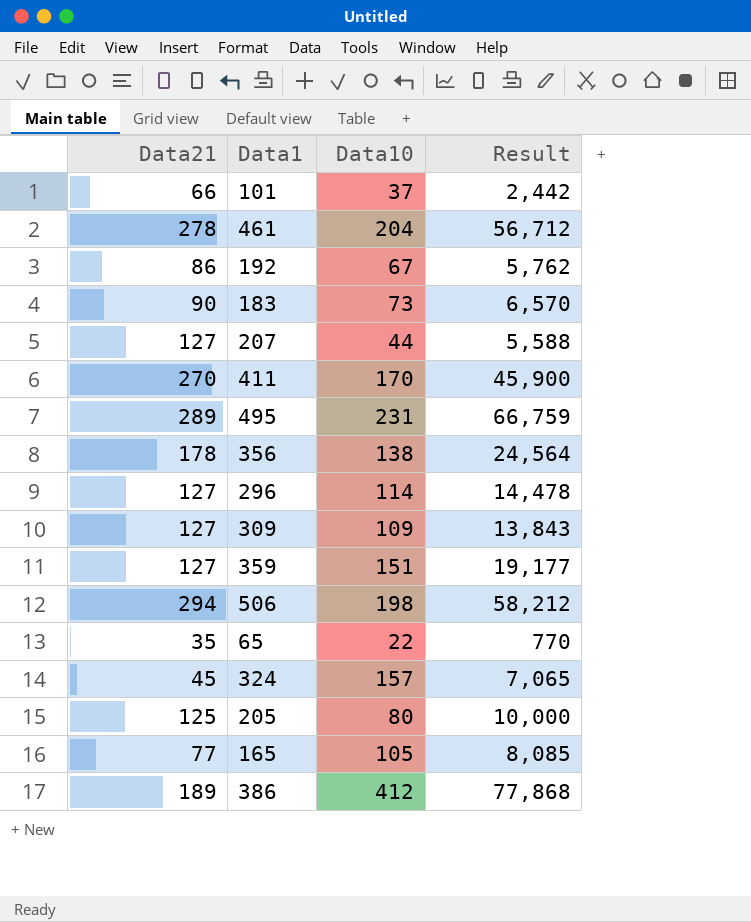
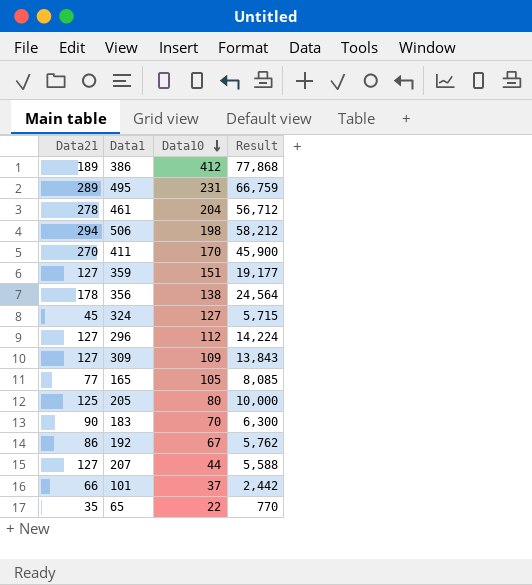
row order: none -> Data10 descending
324 | Data10: 157 -> 127
324 | Result: 7,065 -> 5,715
296 | Data10: 114 -> 112
296 | Result: 14,478 -> 14,224
183 | Data10: 73 -> 70
183 | Result: 6,570 -> 6,300

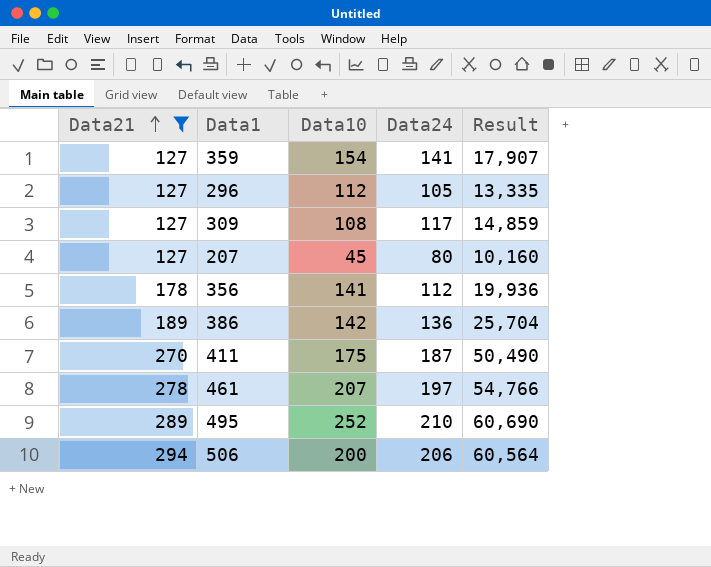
filter: none -> Data21 >= 127
row order: Data10 descending -> Data21 ascending
column Data24 | position: none -> 4
column Result | formula: [Data21] * [Data10] -> [Data21] * [Data24]
359 | Data10: 151 -> 154
309 | Data10: 109 -> 108
207 | Data10: 44 -> 45
356 | Data10: 138 -> 141
386 | Data10: 412 -> 142
411 | Data10: 170 -> 175
461 | Data10: 204 -> 207
495 | Data10: 231 -> 252
506 | Data10: 198 -> 200

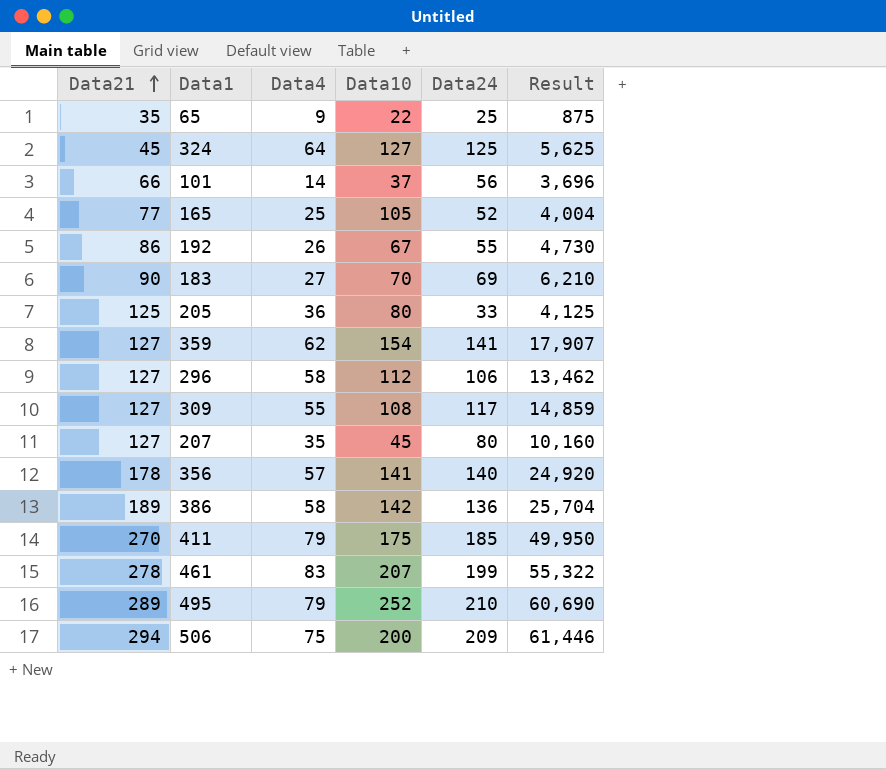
filter: Data21 >= 127 -> none
column Data4 | position: none -> 3
296 | Data24: 105 -> 106
296 | Result: 13,335 -> 13,462
356 | Data24: 112 -> 140
356 | Result: 19,936 -> 24,920
411 | Data24: 187 -> 185
411 | Result: 50,490 -> 49,950
461 | Data24: 197 -> 199
461 | Result: 54,766 -> 55,322
506 | Data24: 206 -> 209
506 | Result: 60,564 -> 61,446

